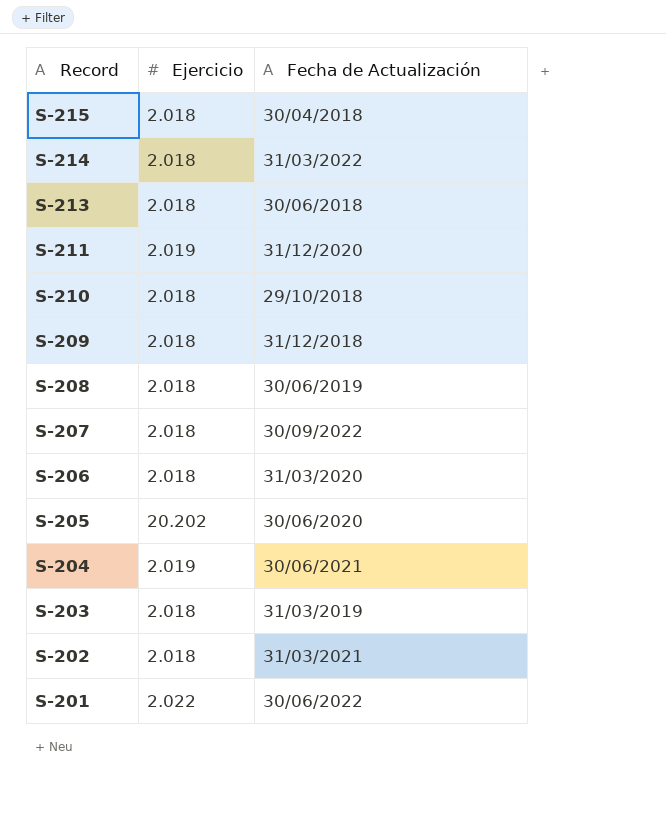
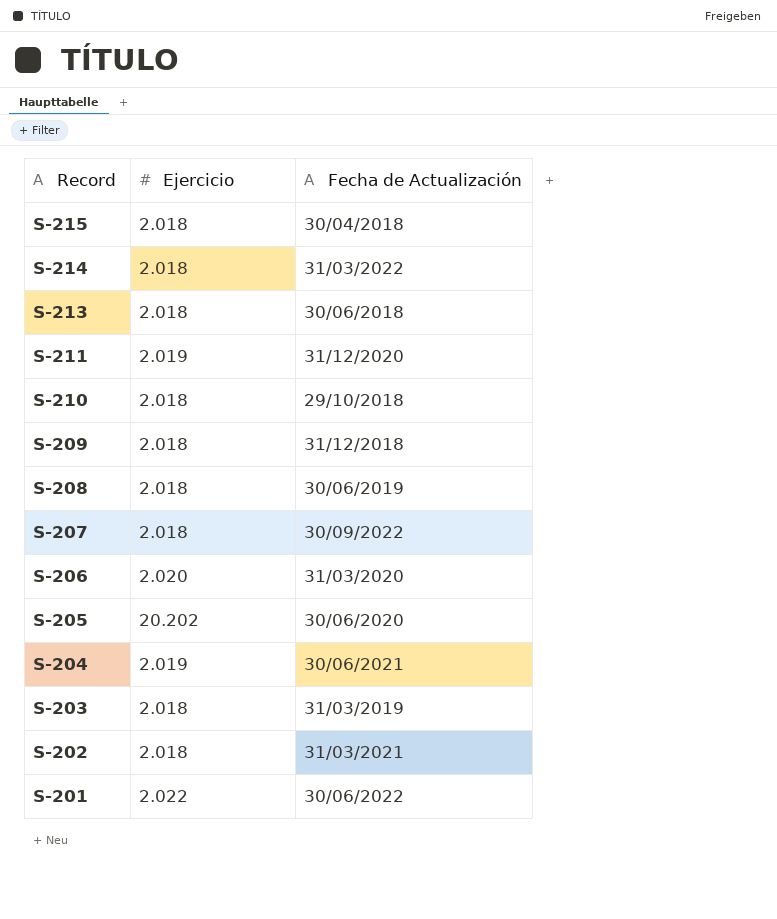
S-206 | Ejercicio: 2.018 -> 2.020

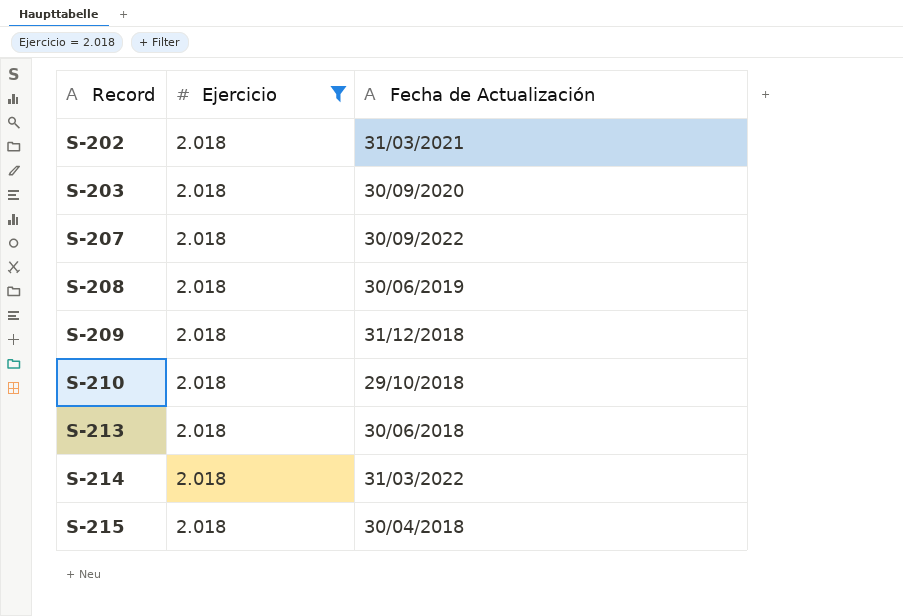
filter: none -> Ejercicio = 2.018
row order: Record descending -> Record ascending
S-203 | Fecha de Actualización: 31/03/2019 -> 30/09/2020

